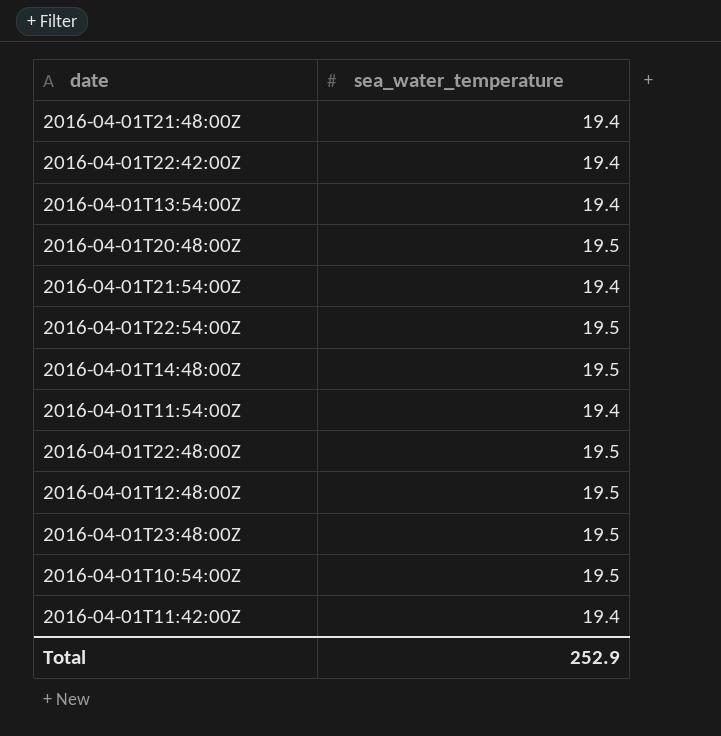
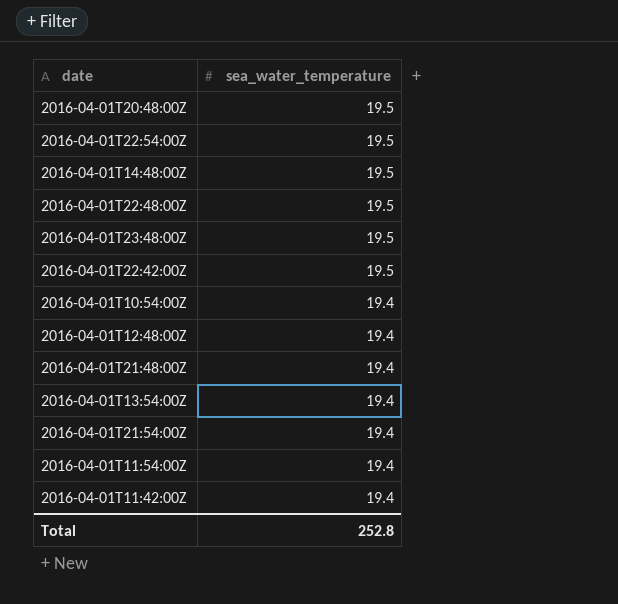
row order: none -> sea_water_temperature descending
2016-04-01T22:42:00Z | sea_water_temperature: 19.4 -> 19.5
2016-04-01T10:54:00Z | sea_water_temperature: 19.5 -> 19.4
2016-04-01T12:48:00Z | sea_water_temperature: 19.5 -> 19.4
Total | sea_water_temperature: 252.9 -> 252.8

